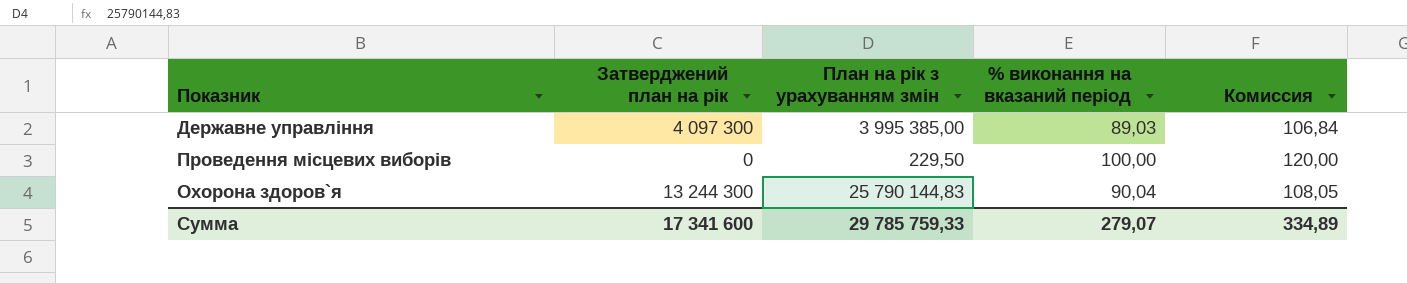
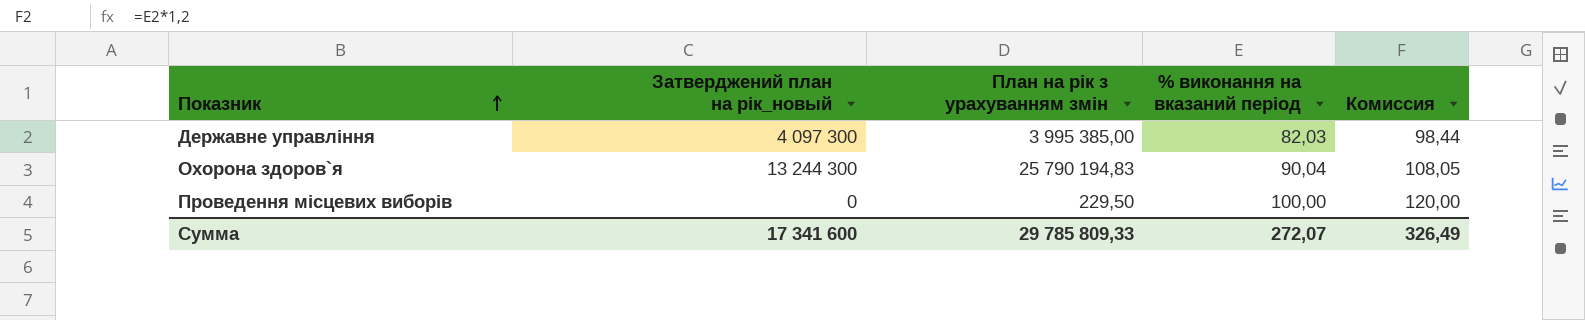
row order: none -> Показник ascending
column name: Затверджений план на рік -> Затверджений план на рік_новый
Державне управління | % виконання на вказаний період: 89,03 -> 82,03
Державне управління | Комиссия: 106,84 -> 98,44
Охорона здоров`я | План на рік з урахуванням змін: 25 790 144,83 -> 25 790 194,83
Сумма | План на рік з урахуванням змін: 29 785 759,33 -> 29 785 809,33
Сумма | % виконання на вказаний період: 279,07 -> 272,07
Сумма | Комиссия: 334,89 -> 326,49

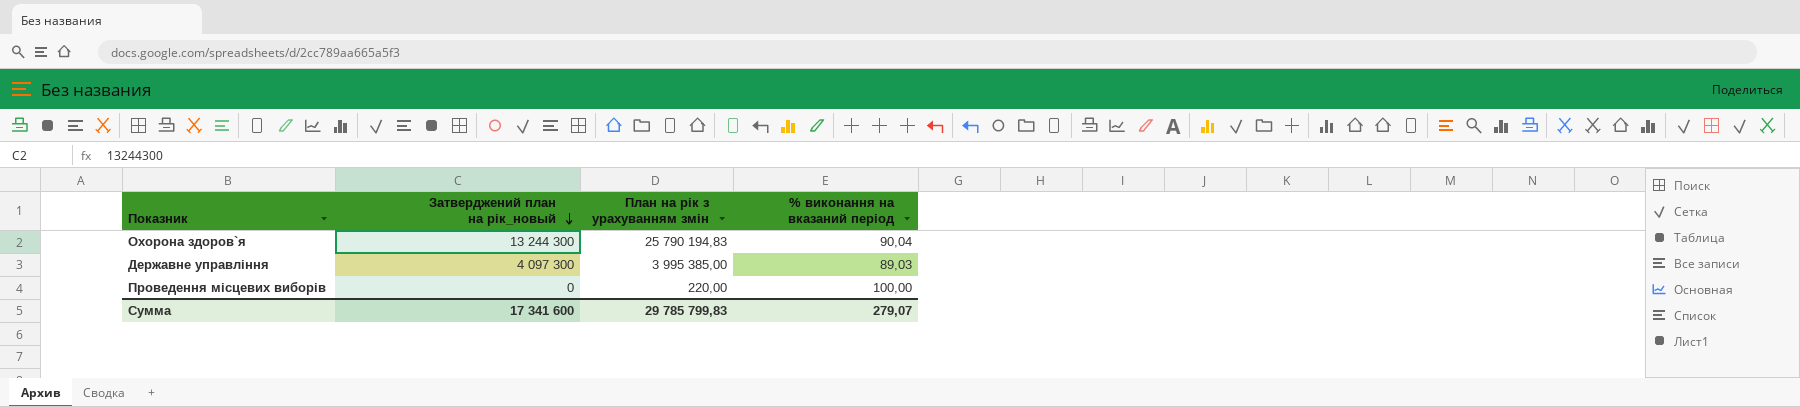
row order: Показник ascending -> Затверджений план на рік_новый descending
column Комиссия | formula: [% виконання на вказаний період] * 1,2 -> none
Державне управління | % виконання на вказаний період: 82,03 -> 89,03
Проведення місцевих виборів | План на рік з урахуванням змін: 229,50 -> 220,00
Сумма | План на рік з урахуванням змін: 29 785 809,33 -> 29 785 799,83
Сумма | % виконання на вказаний період: 272,07 -> 279,07

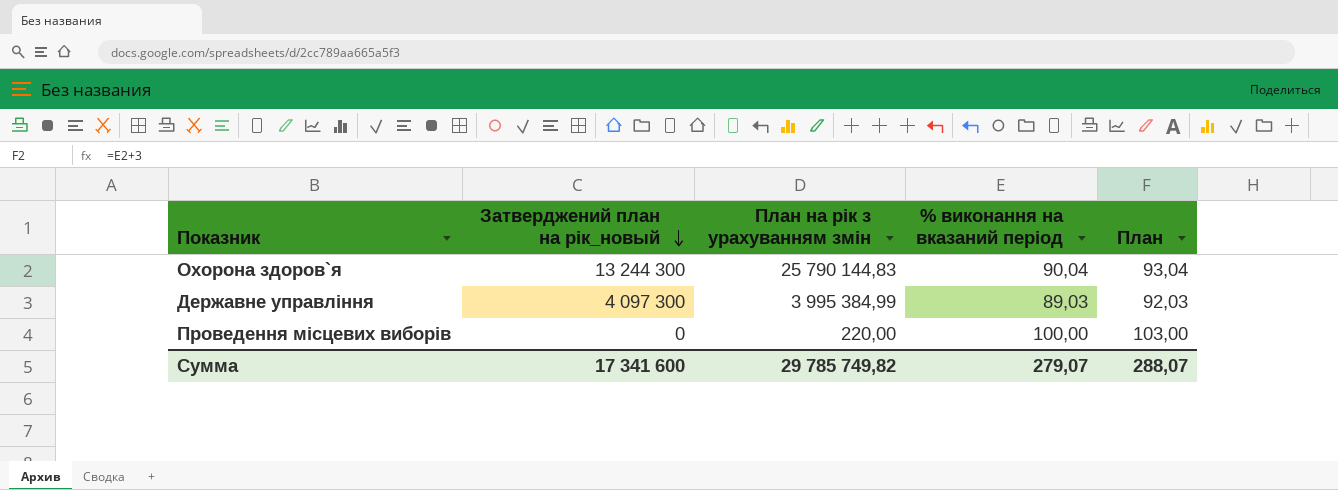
column План | formula: none -> [% виконання на вказаний період] + 3
Охорона здоров`я | План на рік з урахуванням змін: 25 790 194,83 -> 25 790 144,83
Державне управління | План на рік з урахуванням змін: 3 995 385,00 -> 3 995 384,99
Сумма | План на рік з урахуванням змін: 29 785 799,83 -> 29 785 749,82

